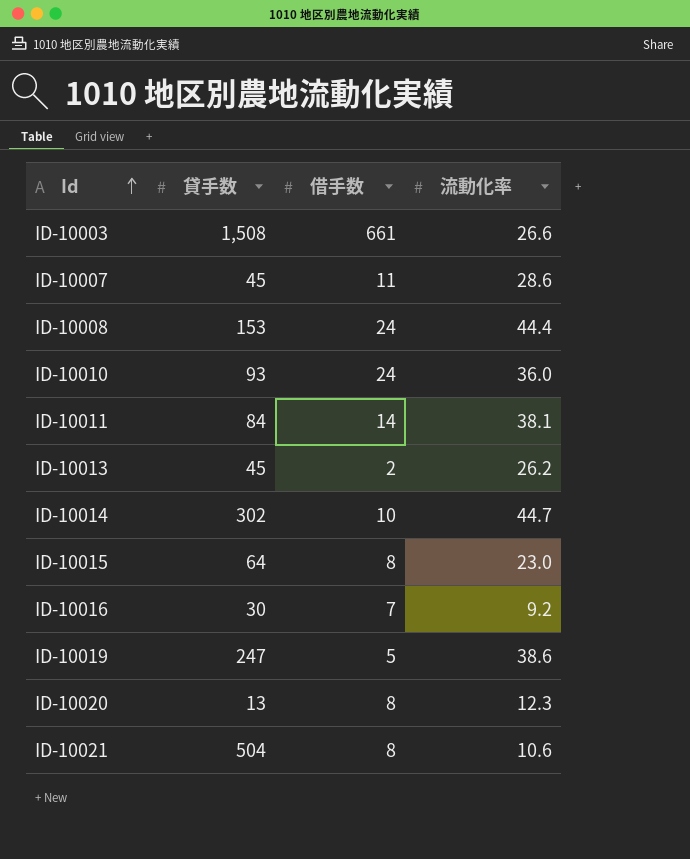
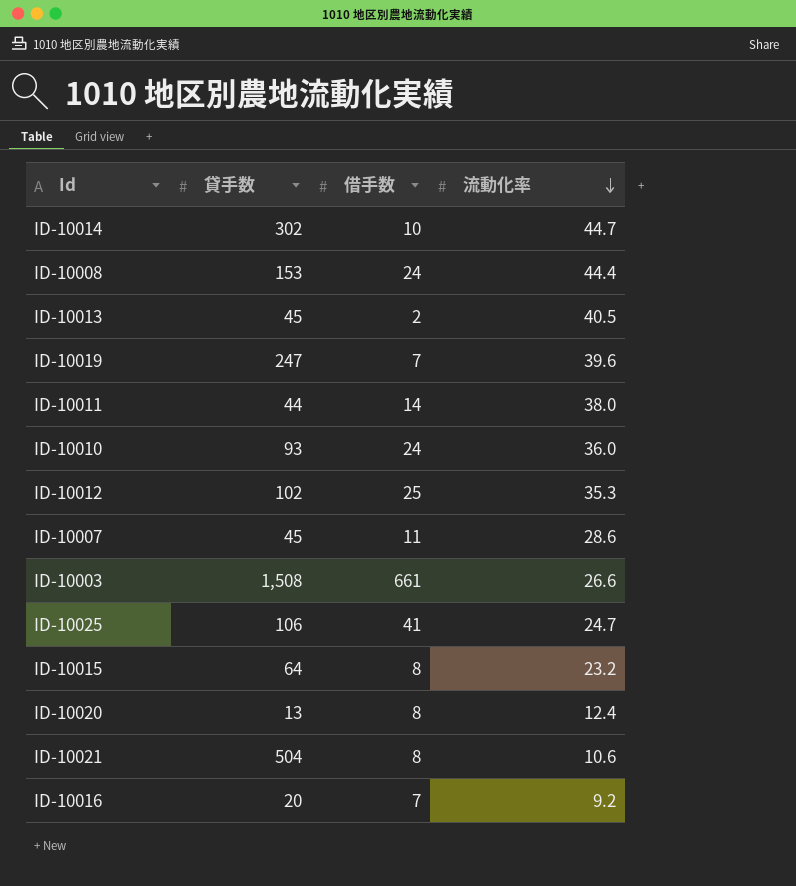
row order: Id ascending -> 流動化率 descending
ID-10013 | 流動化率: 26.2 -> 40.5
ID-10019 | 借手数: 5 -> 7
ID-10019 | 流動化率: 38.6 -> 39.6
ID-10011 | 貸手数: 84 -> 44
ID-10011 | 流動化率: 38.1 -> 38.0
row ID-10012: none -> 102 | 25 | 35.3
row ID-10025: none -> 106 | 41 | 24.7
ID-10015 | 流動化率: 23.0 -> 23.2
ID-10020 | 流動化率: 12.3 -> 12.4
ID-10016 | 貸手数: 30 -> 20

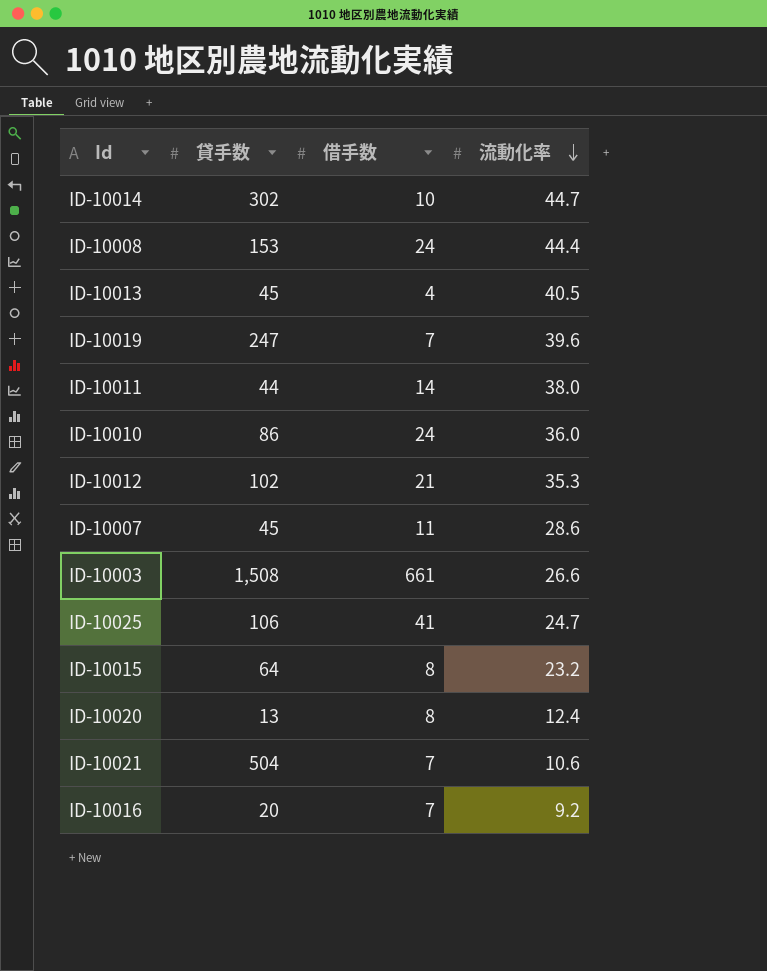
ID-10013 | 借手数: 2 -> 4
ID-10010 | 貸手数: 93 -> 86
ID-10012 | 借手数: 25 -> 21
ID-10021 | 借手数: 8 -> 7

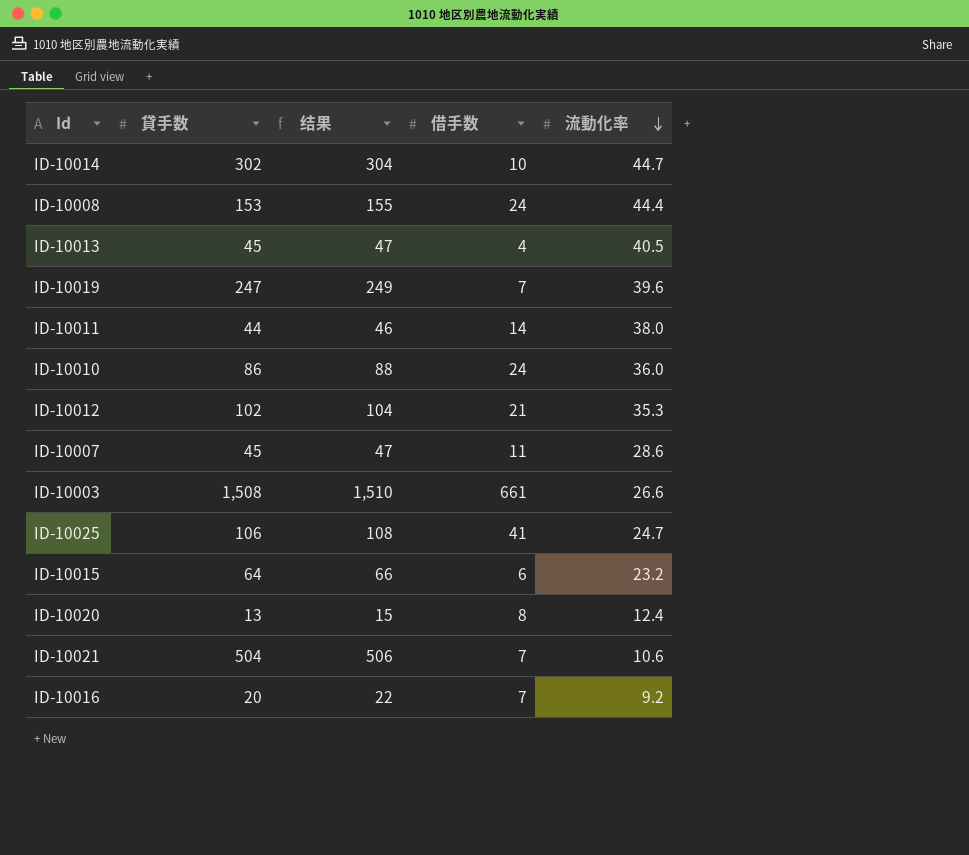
column 结果 | formula: none -> [貸手数] + 2
ID-10015 | 借手数: 8 -> 6

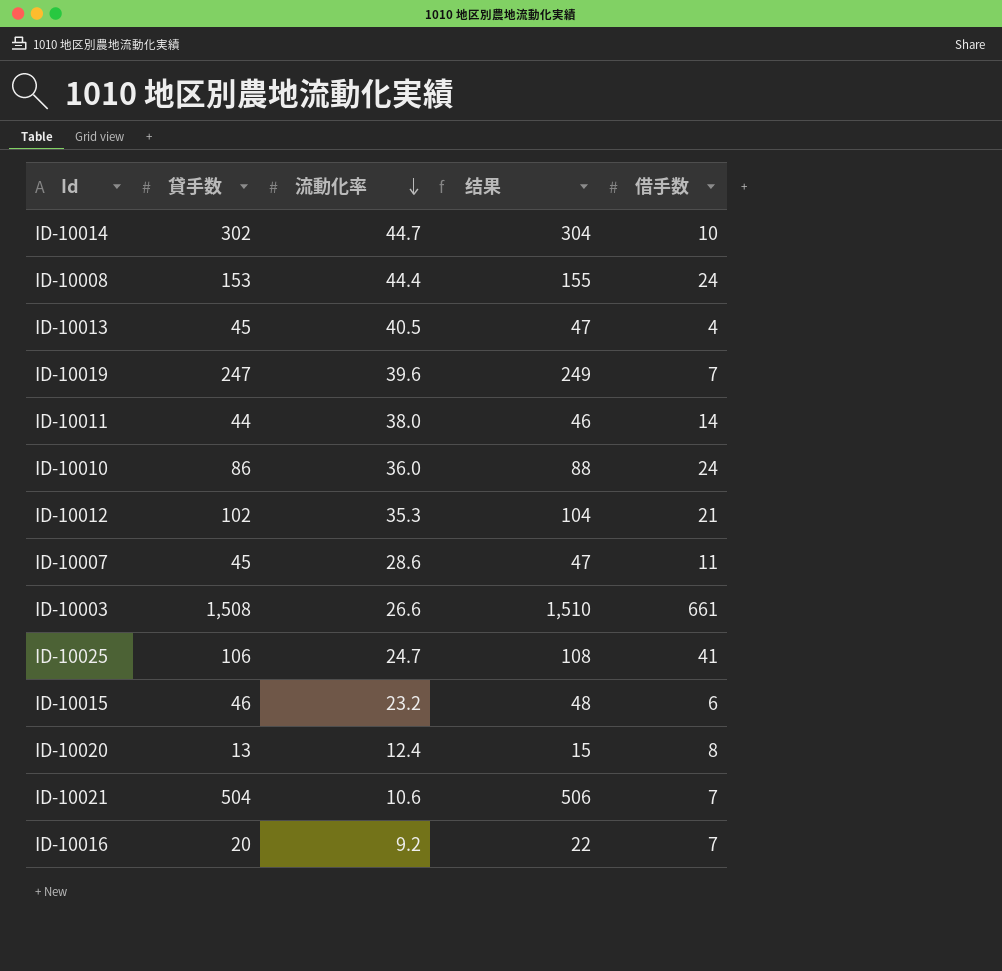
column 流動化率 | position: 5 -> 3
ID-10015 | 貸手数: 64 -> 46
ID-10015 | 结果: 66 -> 48

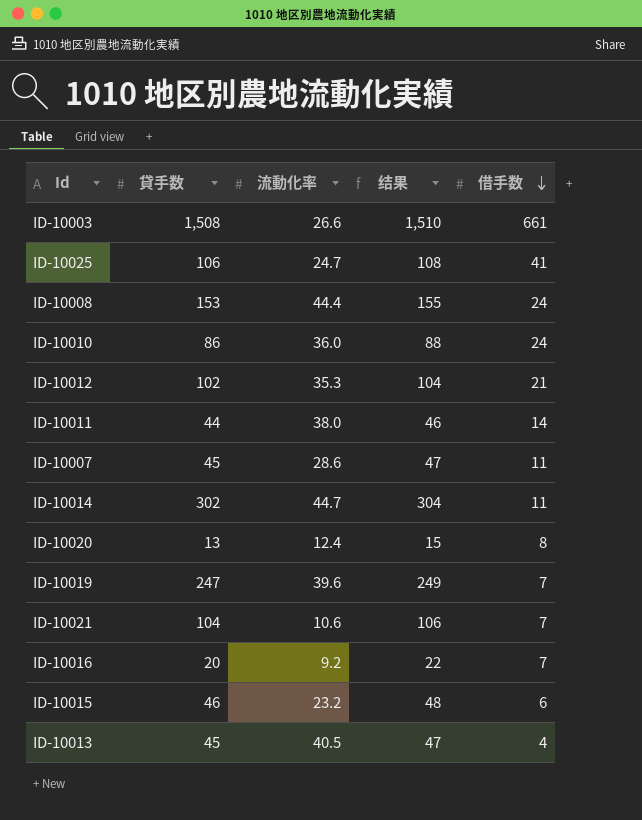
row order: 流動化率 descending -> 借手数 descending
ID-10014 | 借手数: 10 -> 11
ID-10021 | 貸手数: 504 -> 104
ID-10021 | 结果: 506 -> 106

